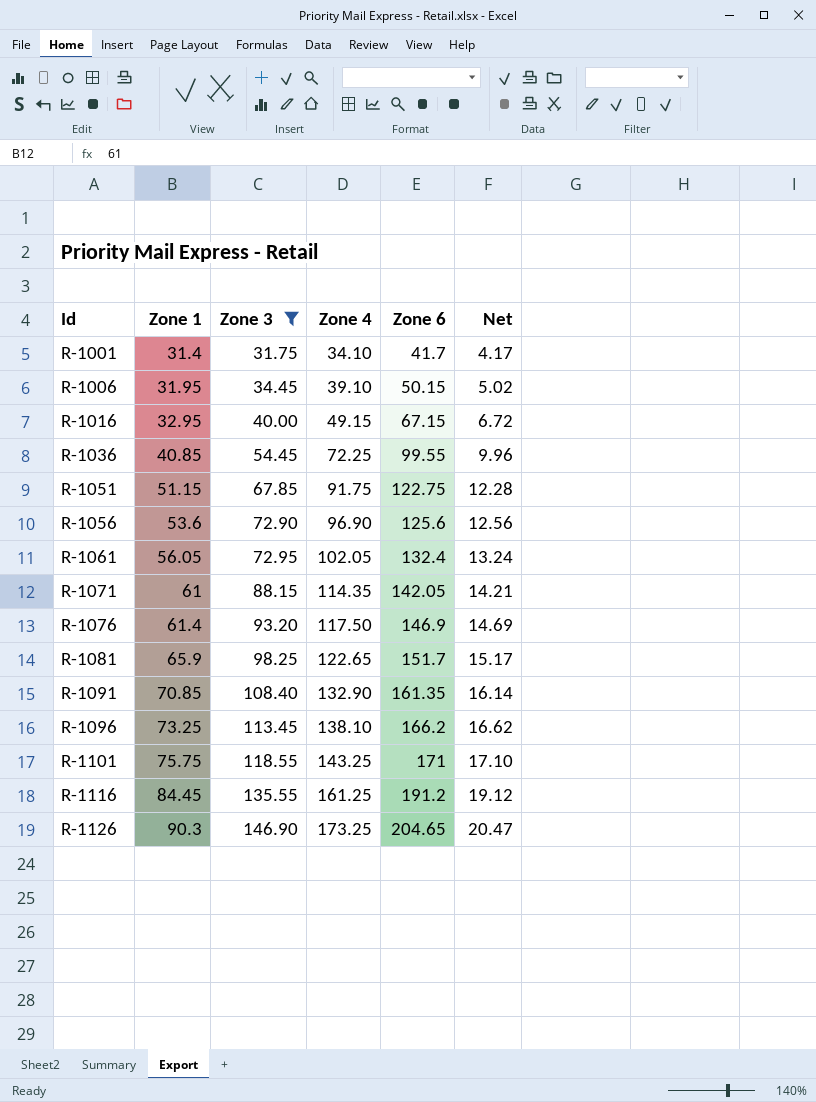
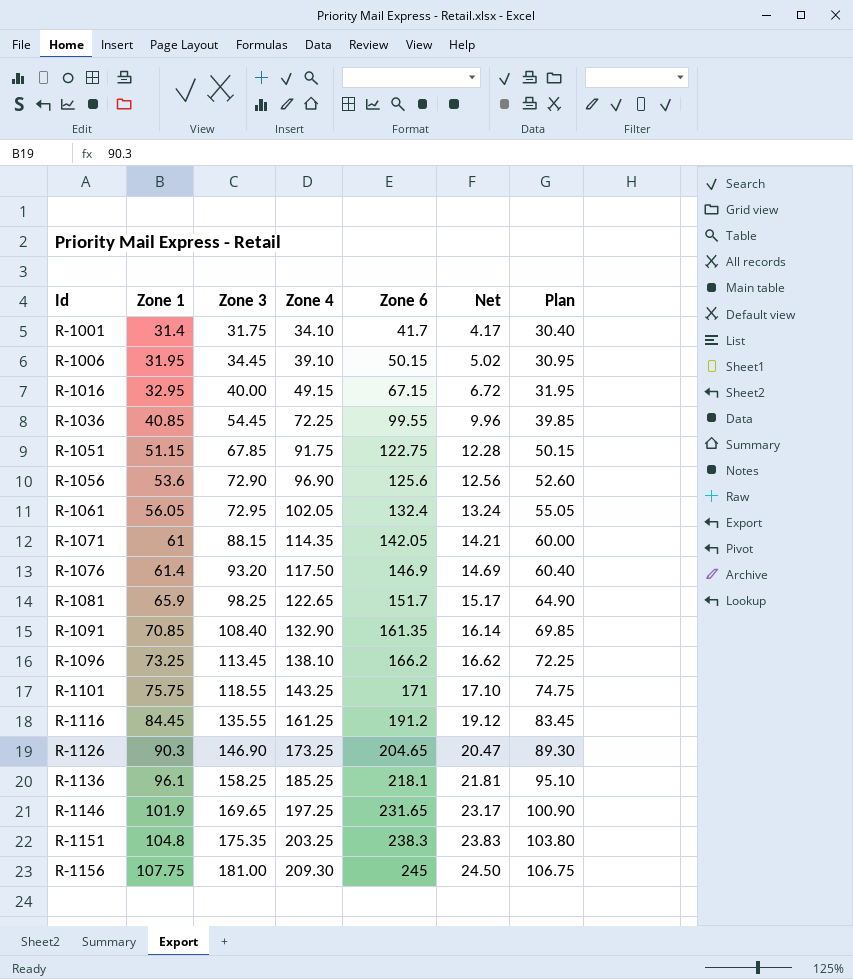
filter: Zone 3 <= 146.90 -> none
column Plan | formula: none -> [Zone 1] - 1

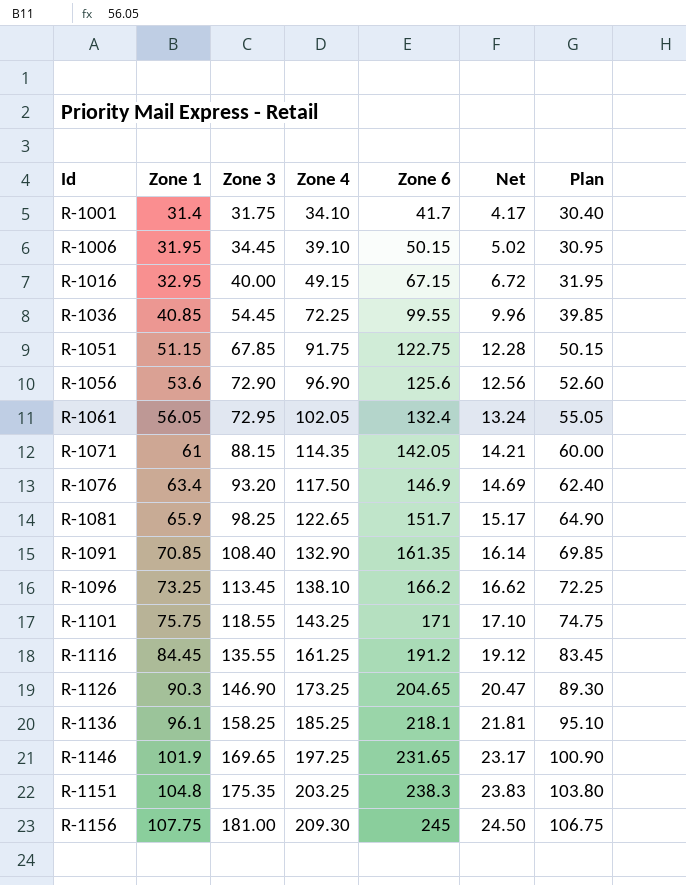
R-1076 | Zone 1: 61.4 -> 63.4
R-1076 | Plan: 60.40 -> 62.40

